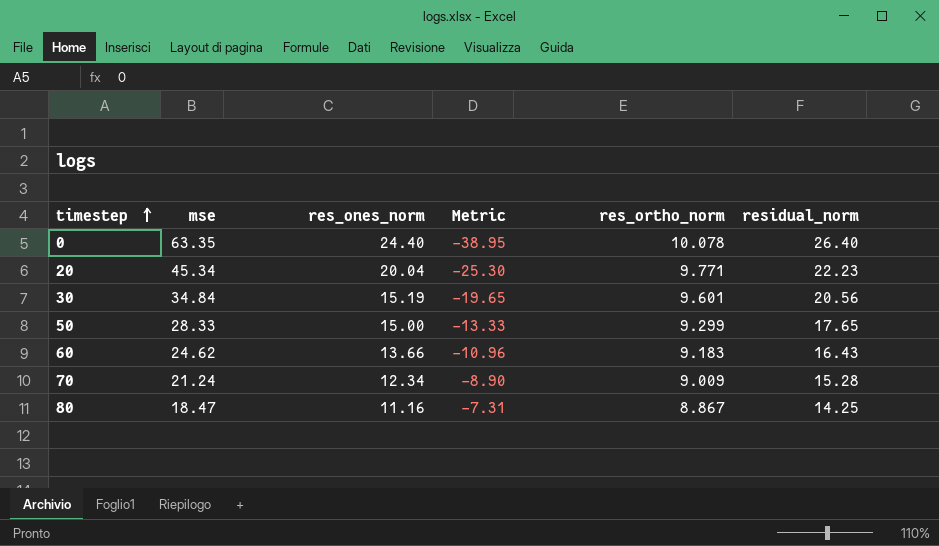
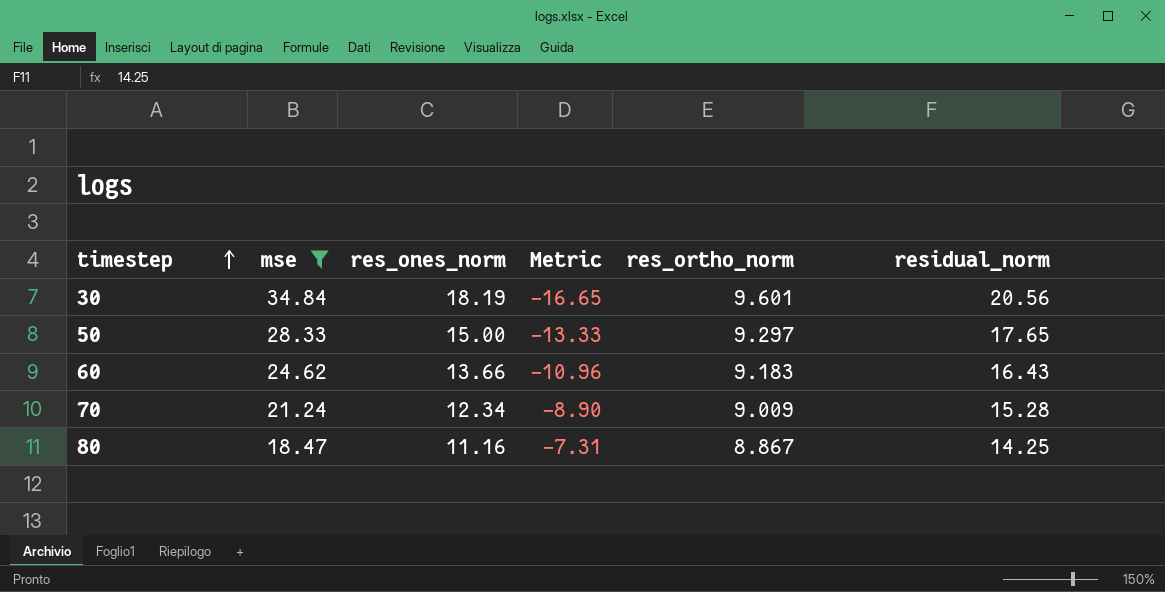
filter: none -> mse <= 34.84
30 | res_ones_norm: 15.19 -> 18.19
30 | Metric: -19.65 -> -16.65
50 | res_ortho_norm: 9.299 -> 9.297

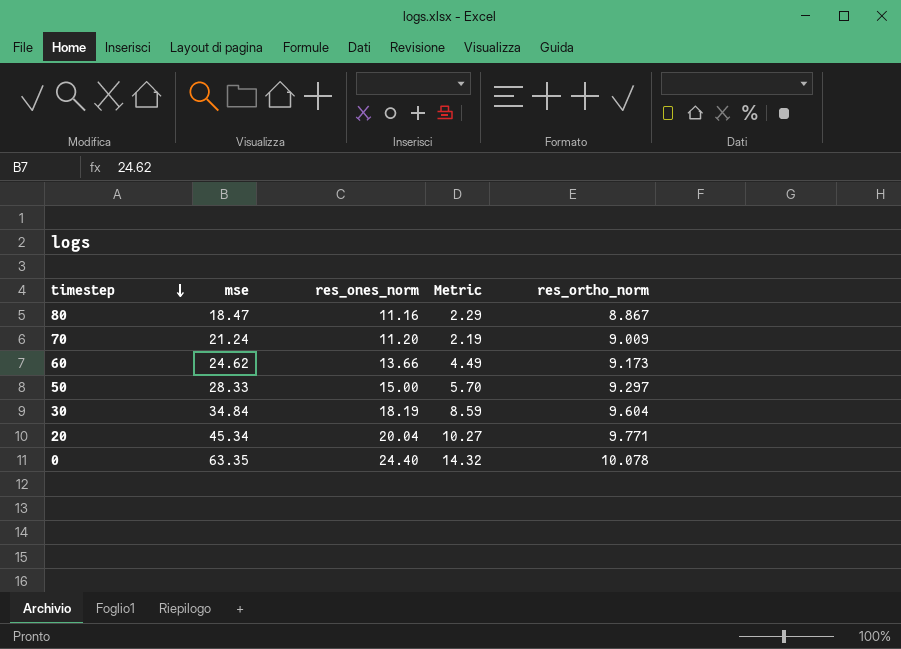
filter: mse <= 34.84 -> none
row order: timestep ascending -> timestep descending
column residual_norm | position: 6 -> none
column Metric | formula: [res_ones_norm] - [mse] -> [res_ones_norm] - [res_ortho_norm]
70 | res_ones_norm: 12.34 -> 11.20
60 | res_ortho_norm: 9.183 -> 9.173
30 | res_ortho_norm: 9.601 -> 9.604

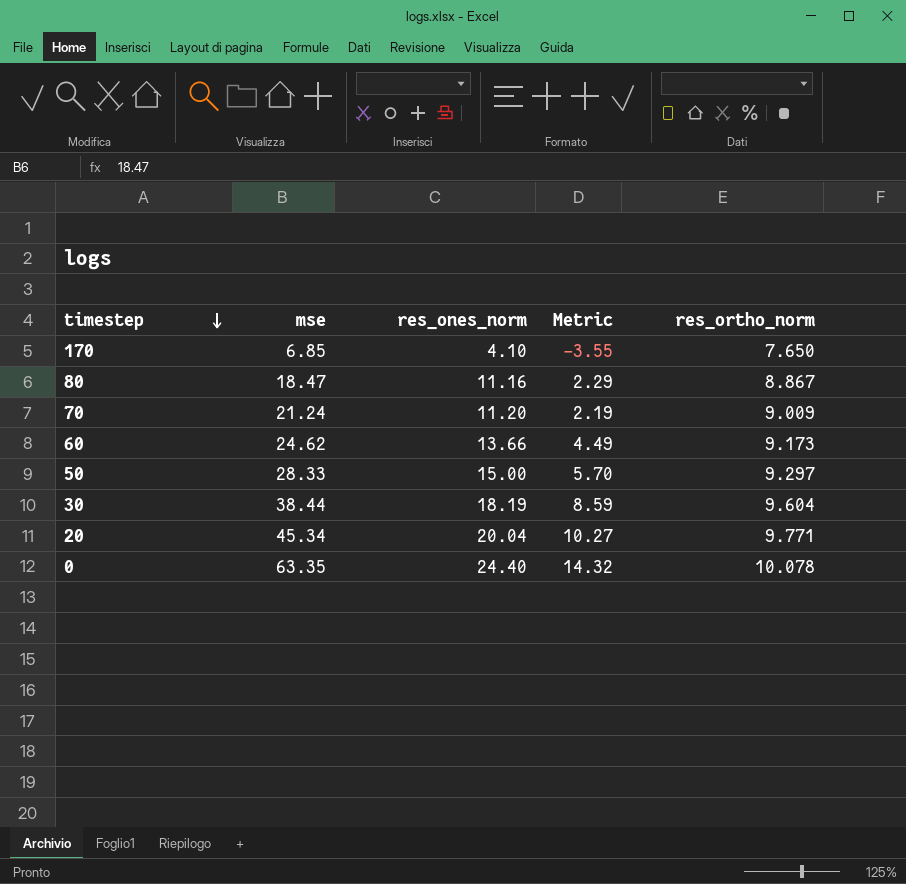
row 170: none -> 6.85 | 4.10 | -3.55 | 7.650
30 | mse: 34.84 -> 38.44

